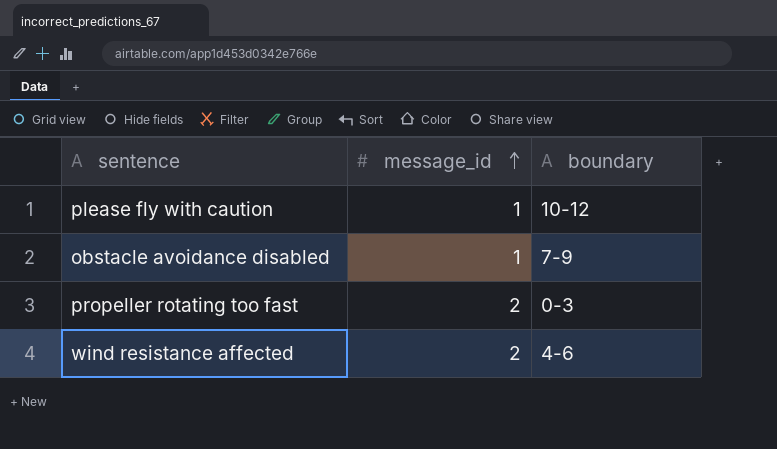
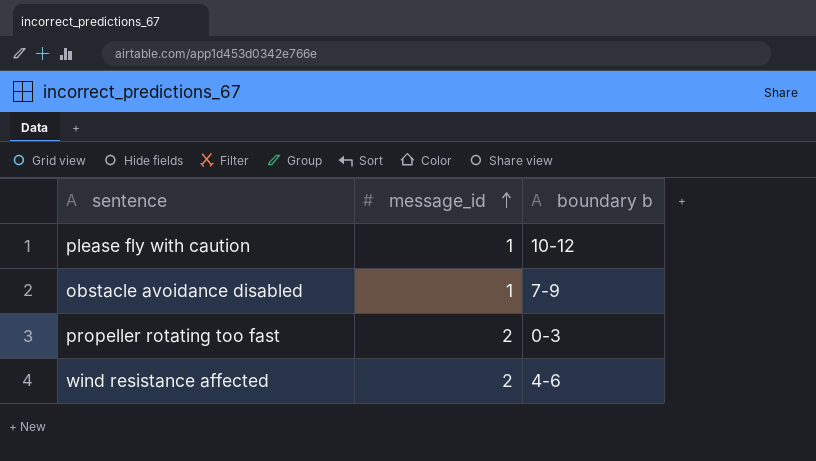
column name: boundary -> boundary b

